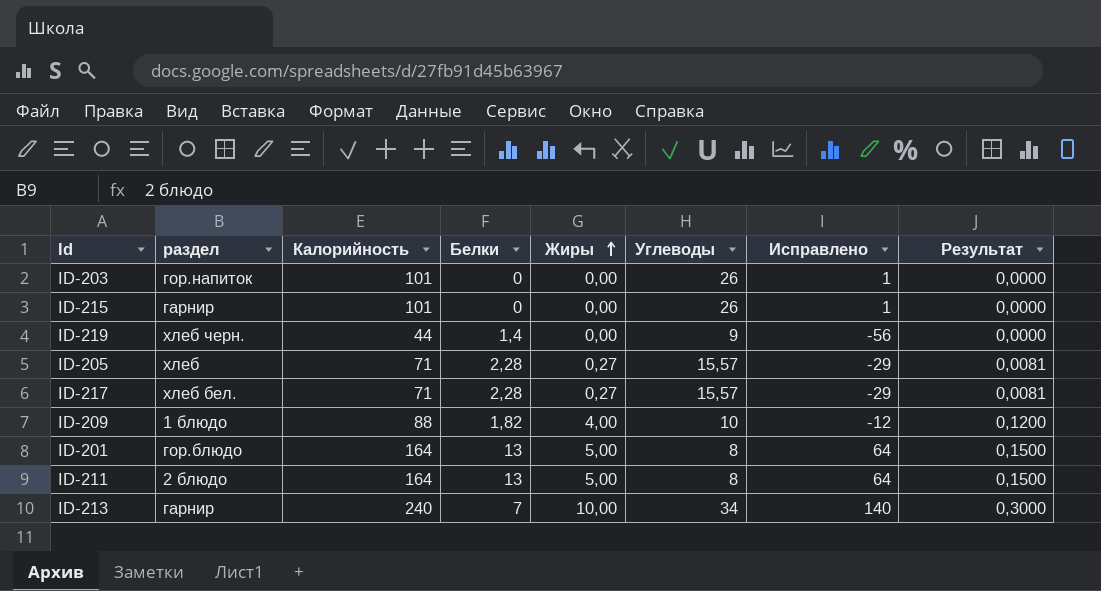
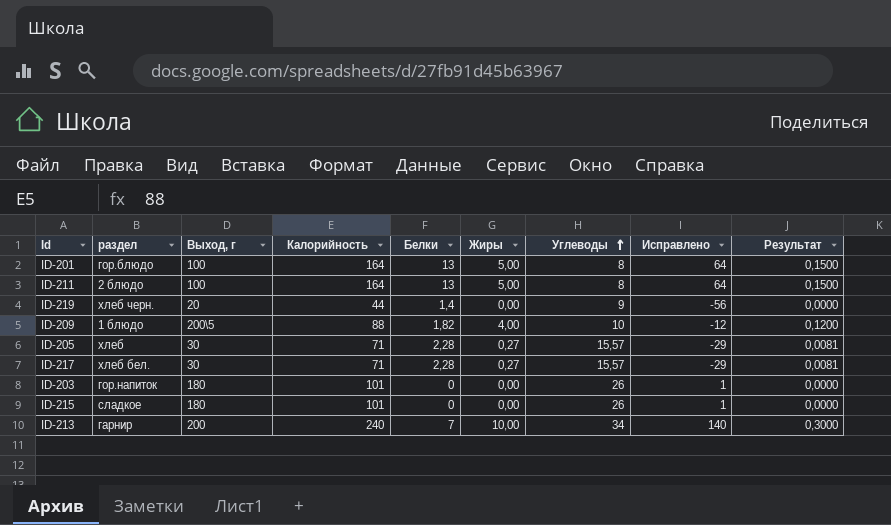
row order: Жиры ascending -> Углеводы ascending
column Выход, г | position: none -> 3
ID-215 | раздел: гарнир -> сладкое

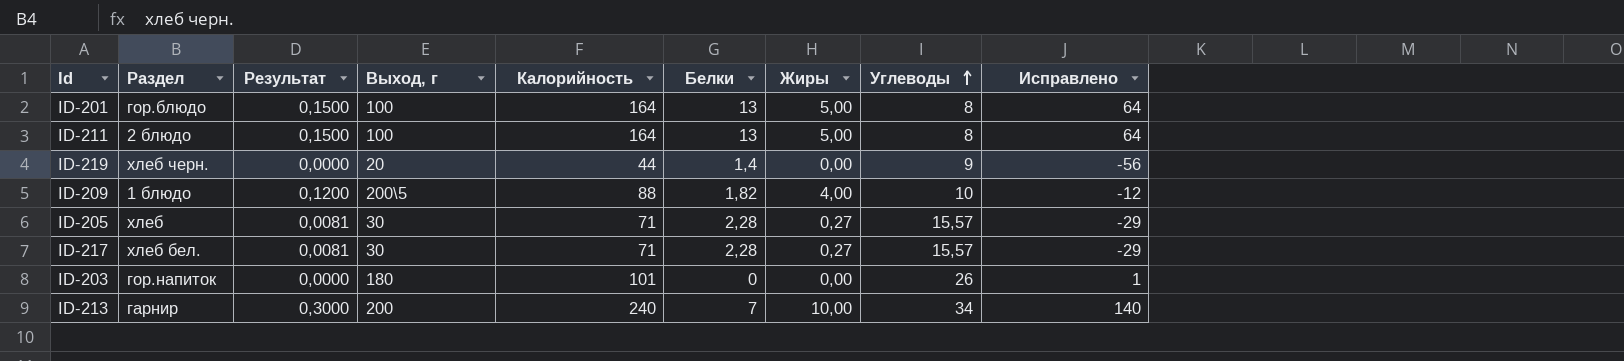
column name: раздел -> Раздел
column Результат | position: 9 -> 3
row ID-215: сладкое | 180 | 101 | 0 | 0,00 | 26 | 1 | 0,0000 -> none

